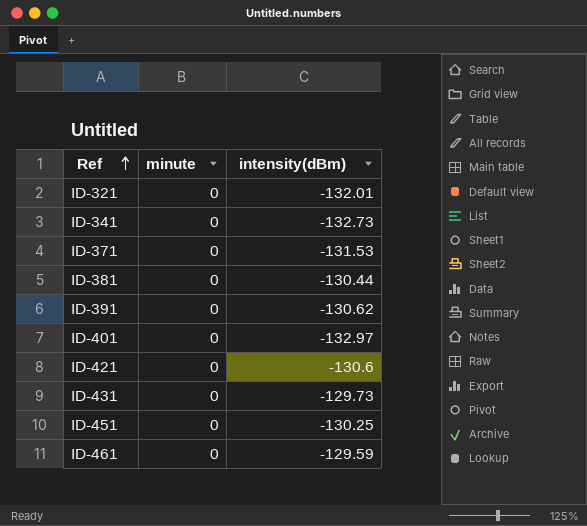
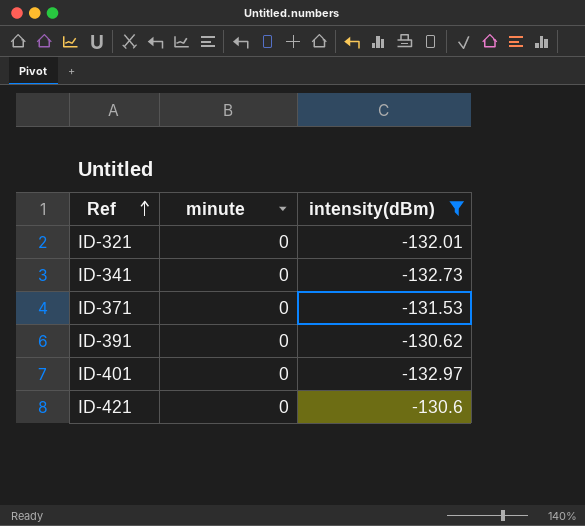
filter: none -> intensity(dBm) <= -130.6

